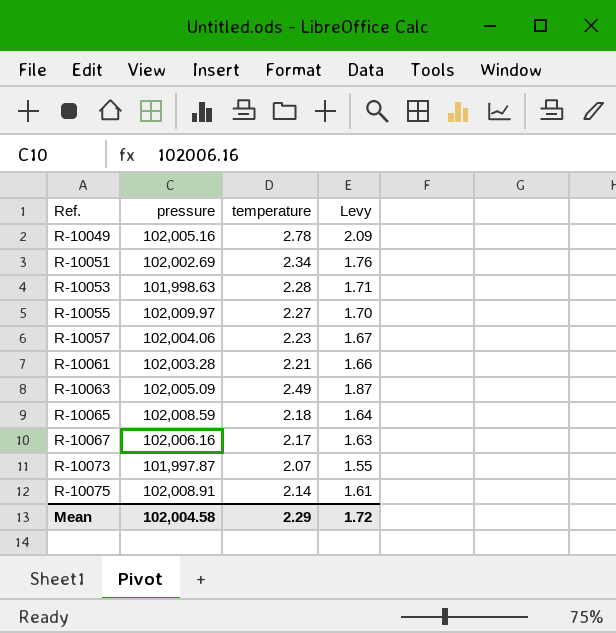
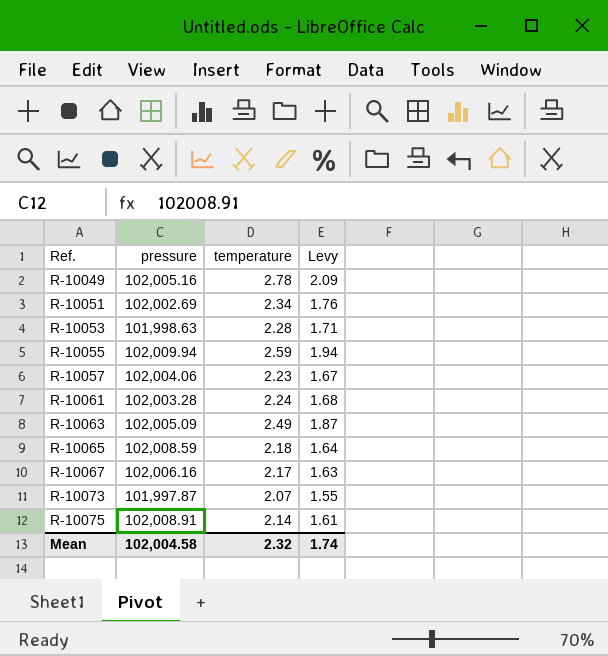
R-10055 | pressure: 102,009.97 -> 102,009.94
R-10055 | temperature: 2.27 -> 2.59
R-10055 | Levy: 1.70 -> 1.94
R-10061 | temperature: 2.21 -> 2.24
R-10061 | Levy: 1.66 -> 1.68
Mean | temperature: 2.29 -> 2.32
Mean | Levy: 1.72 -> 1.74

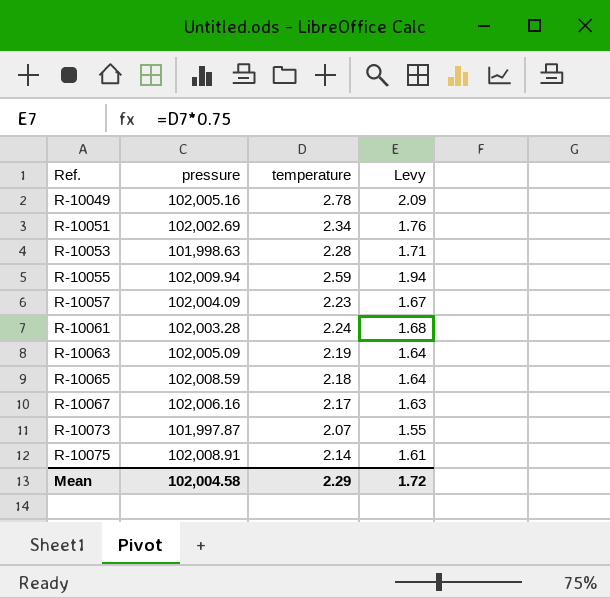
R-10057 | pressure: 102,004.06 -> 102,004.09
R-10063 | temperature: 2.49 -> 2.19
R-10063 | Levy: 1.87 -> 1.64
Mean | temperature: 2.32 -> 2.29
Mean | Levy: 1.74 -> 1.72

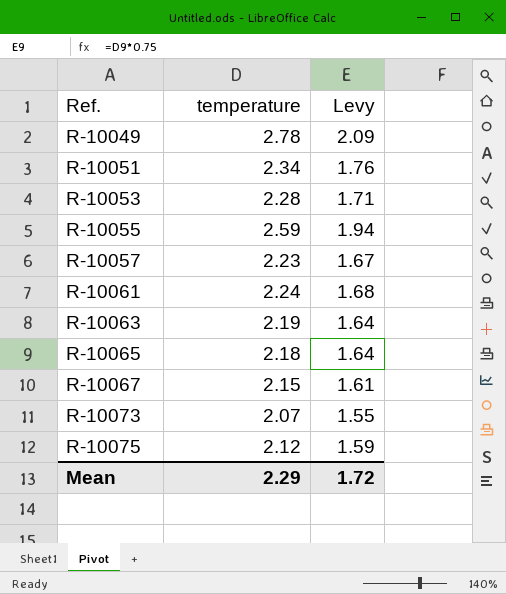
column pressure | position: 2 -> none
R-10067 | temperature: 2.17 -> 2.15
R-10067 | Levy: 1.63 -> 1.61
R-10075 | temperature: 2.14 -> 2.12
R-10075 | Levy: 1.61 -> 1.59

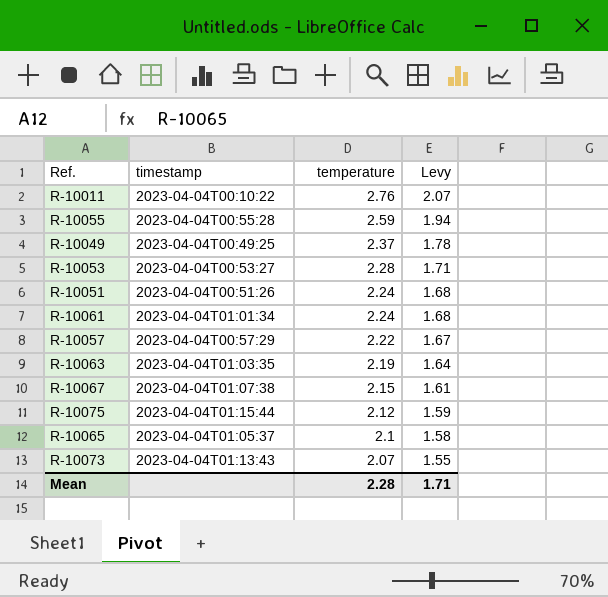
row order: Ref. ascending -> temperature descending
column timestamp | position: none -> 2
row R-10011: none -> 2023-04-04T00:10:22 | 2.76 | 2.07
R-10049 | temperature: 2.78 -> 2.37
R-10049 | Levy: 2.09 -> 1.78
R-10051 | temperature: 2.34 -> 2.24
R-10051 | Levy: 1.76 -> 1.68
R-10057 | temperature: 2.23 -> 2.22
R-10065 | temperature: 2.18 -> 2.1
R-10065 | Levy: 1.64 -> 1.58
Mean | temperature: 2.29 -> 2.28
Mean | Levy: 1.72 -> 1.71

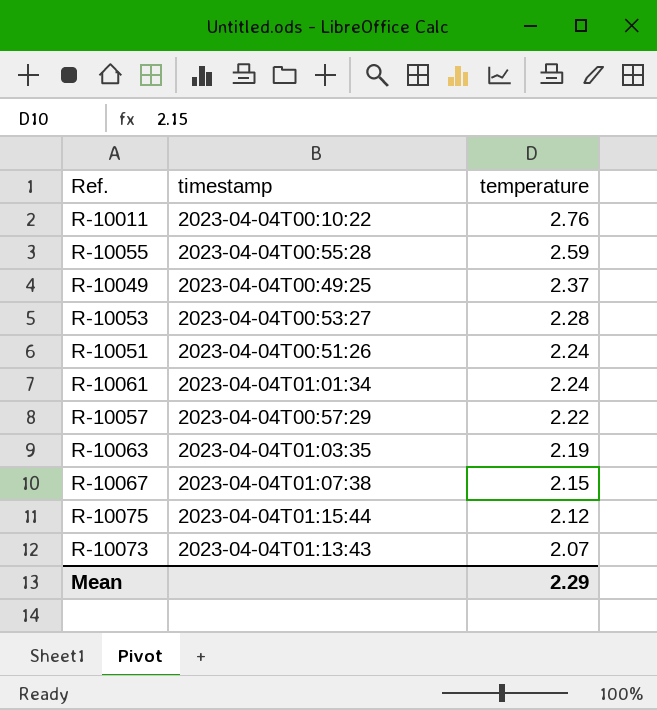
column Levy | formula: [temperature] * 0.75 -> none
row R-10065: 2023-04-04T01:05:37 | 2.1 | 1.58 -> none
Mean | temperature: 2.28 -> 2.29

